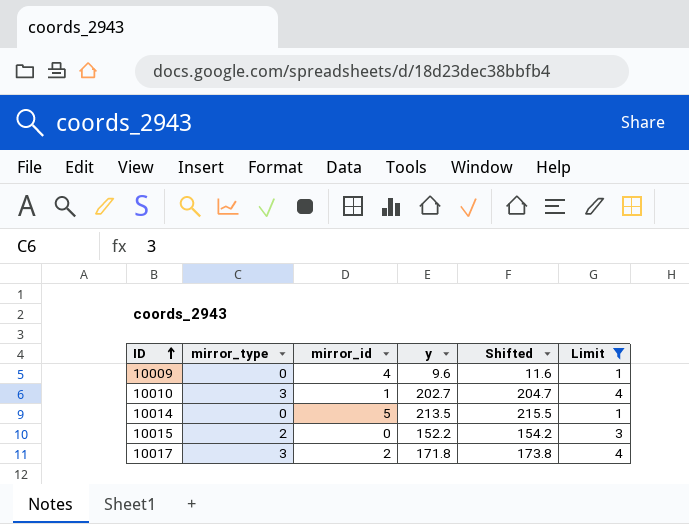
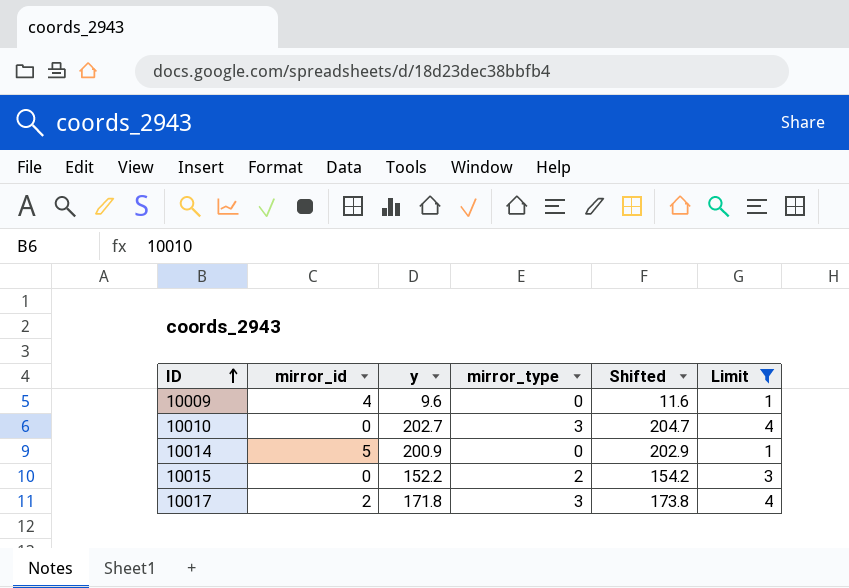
column mirror_type | position: 2 -> 4
10010 | mirror_id: 1 -> 0
10014 | y: 213.5 -> 200.9
10014 | Shifted: 215.5 -> 202.9

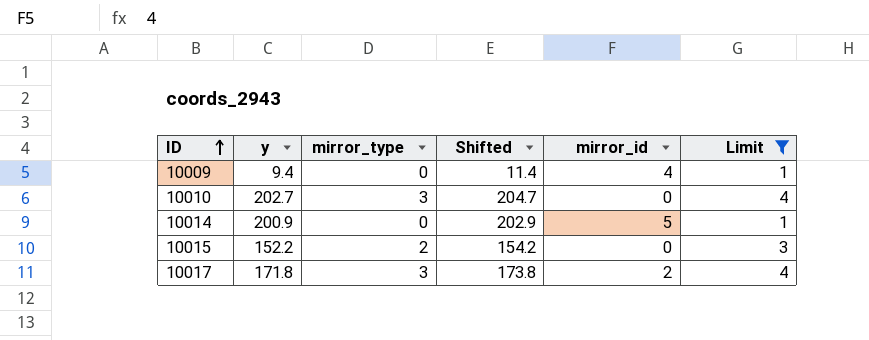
column mirror_id | position: 2 -> 5
10009 | y: 9.6 -> 9.4
10009 | Shifted: 11.6 -> 11.4

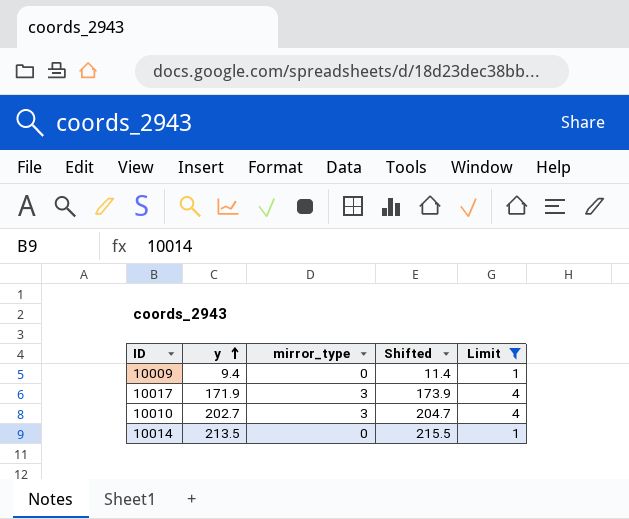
row order: ID ascending -> y ascending
column mirror_id | position: 5 -> none
row 10015: 152.2 | 2 | 154.2 | 0 | 3 -> none
10017 | y: 171.8 -> 171.9
10017 | Shifted: 173.8 -> 173.9
10014 | y: 200.9 -> 213.5
10014 | Shifted: 202.9 -> 215.5

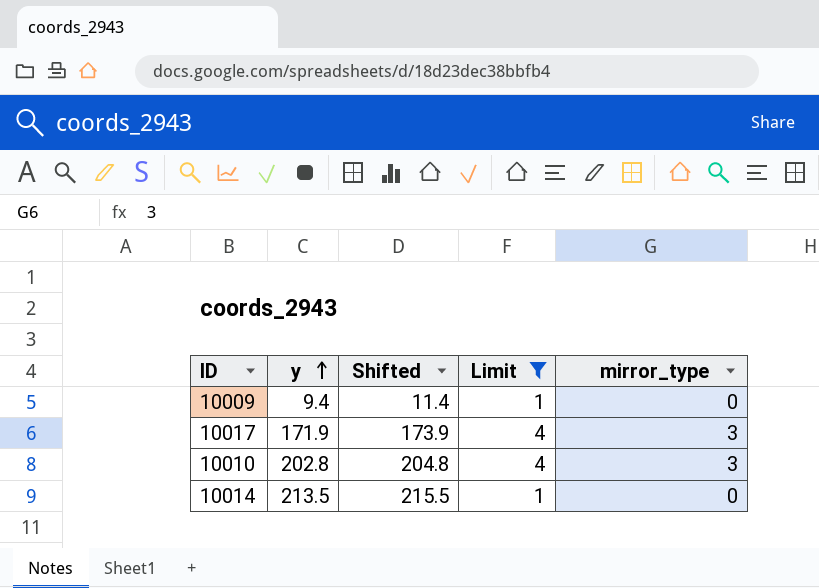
column mirror_type | position: 3 -> 5
10010 | y: 202.7 -> 202.8
10010 | Shifted: 204.7 -> 204.8

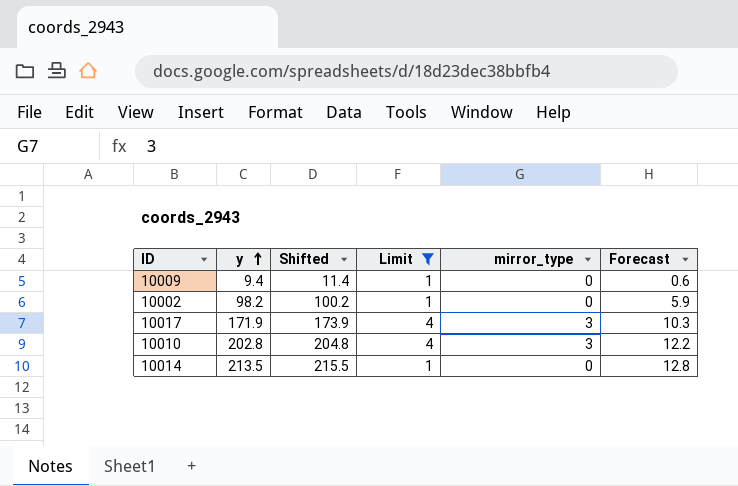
column Forecast | formula: none -> [y] * 0.06
row 10002: none -> 98.2 | 100.2 | 1 | 0 | 5.9

